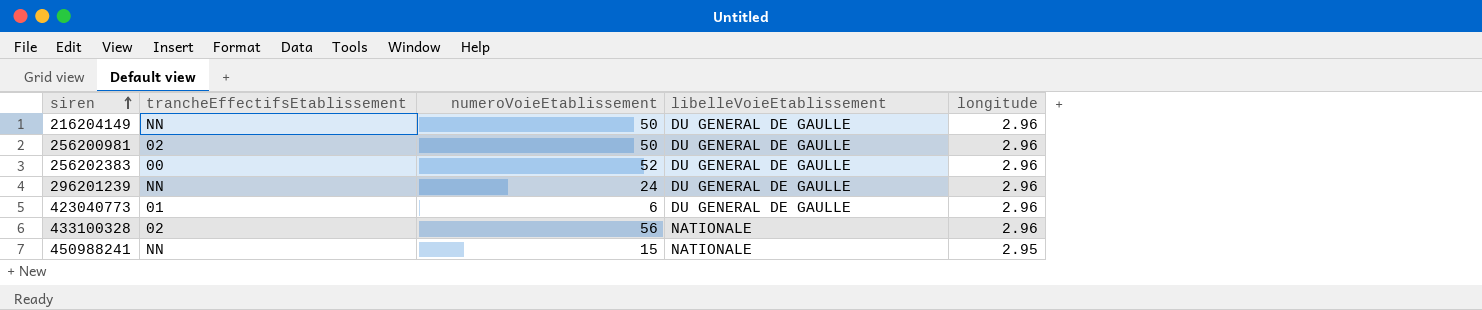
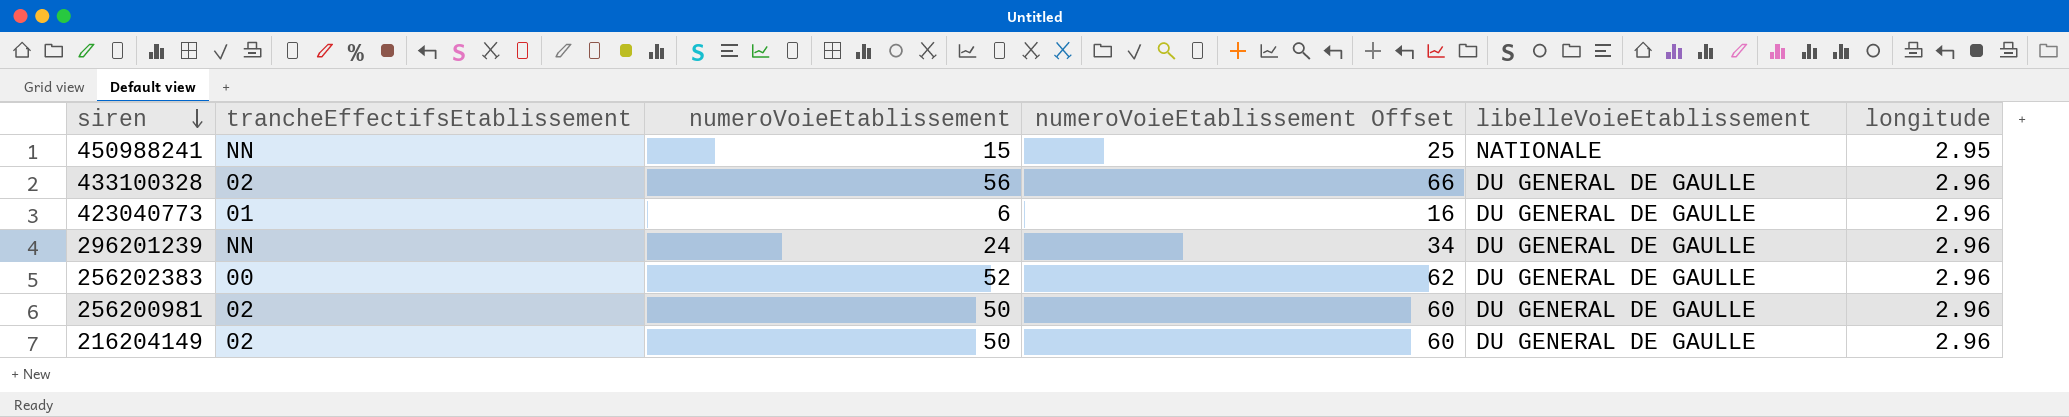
row order: siren ascending -> siren descending
column numeroVoieEtablissement Offset | formula: none -> [numeroVoieEtablissement] + 10
433100328 | libelleVoieEtablissement: NATIONALE -> DU GENERAL DE GAULLE
216204149 | trancheEffectifsEtablissement: NN -> 02

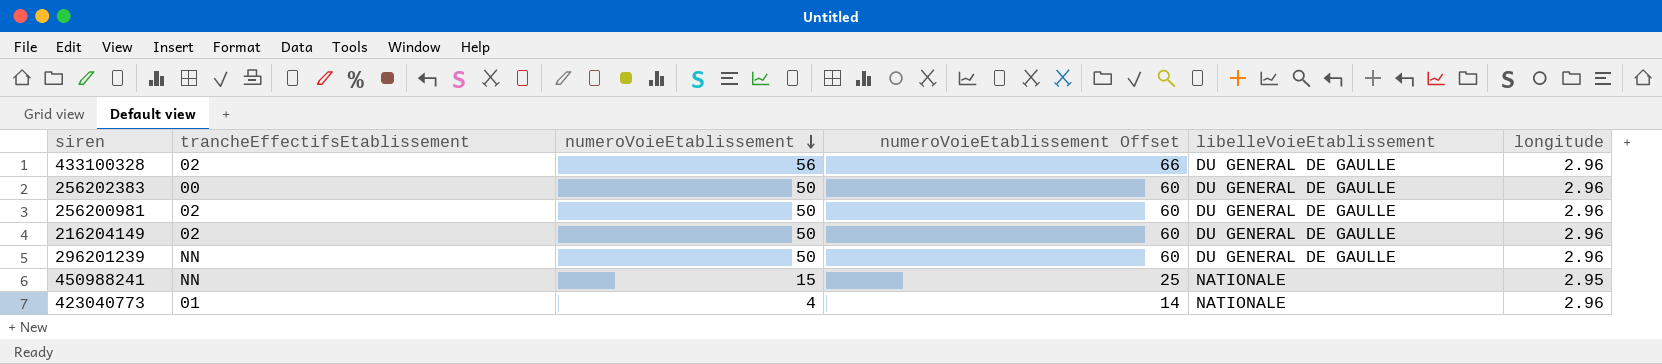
row order: siren descending -> numeroVoieEtablissement descending
256202383 | numeroVoieEtablissement: 52 -> 50
256202383 | numeroVoieEtablissement Offset: 62 -> 60
296201239 | numeroVoieEtablissement: 24 -> 50
296201239 | numeroVoieEtablissement Offset: 34 -> 60
423040773 | numeroVoieEtablissement: 6 -> 4
423040773 | numeroVoieEtablissement Offset: 16 -> 14
423040773 | libelleVoieEtablissement: DU GENERAL DE GAULLE -> NATIONALE

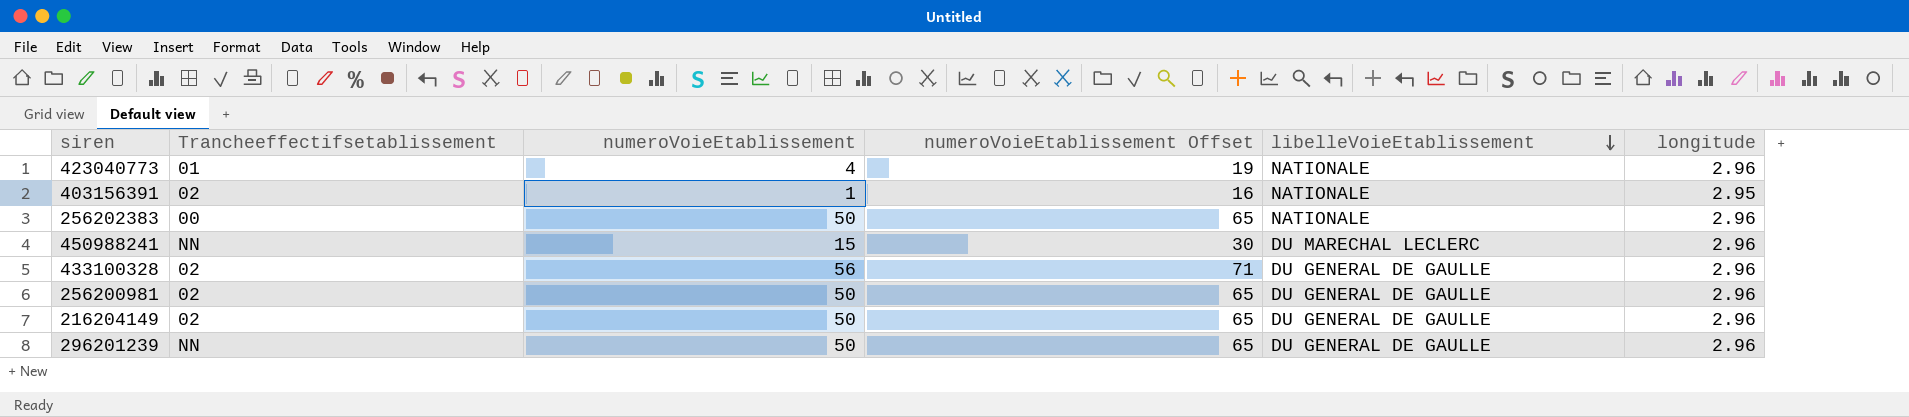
row order: numeroVoieEtablissement descending -> libelleVoieEtablissement descending
column name: trancheEffectifsEtablissement -> Trancheeffectifsetablissement
column numeroVoieEtablissement Offset | formula: [numeroVoieEtablissement] + 10 -> [numeroVoieEtablissement] + 15
row 403156391: none -> 02 | 1 | 16 | NATIONALE | 2.95
256202383 | libelleVoieEtablissement: DU GENERAL DE GAULLE -> NATIONALE
450988241 | libelleVoieEtablissement: NATIONALE -> DU MARECHAL LECLERC
450988241 | longitude: 2.95 -> 2.96

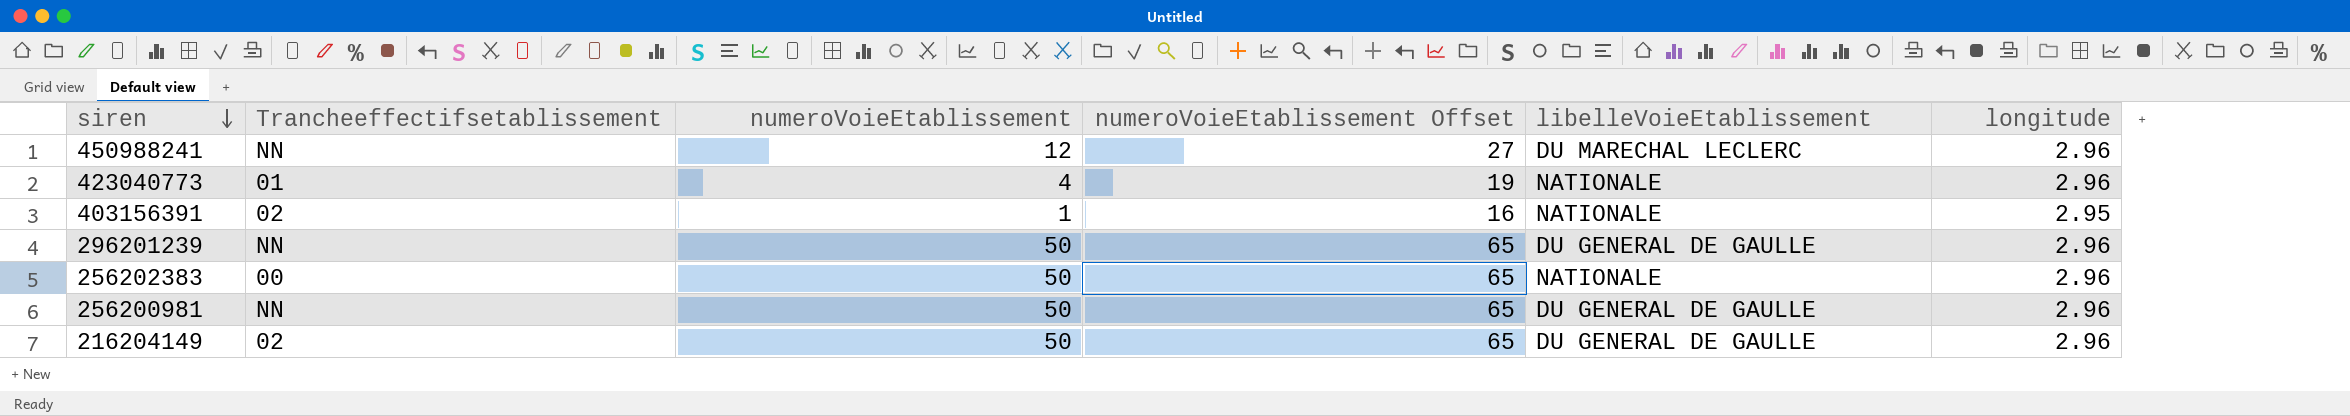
row order: libelleVoieEtablissement descending -> siren descending
row 433100328: 02 | 56 | 71 | DU GENERAL DE GAULLE | 2.96 -> none
450988241 | numeroVoieEtablissement: 15 -> 12
450988241 | numeroVoieEtablissement Offset: 30 -> 27
256200981 | Trancheeffectifsetablissement: 02 -> NN

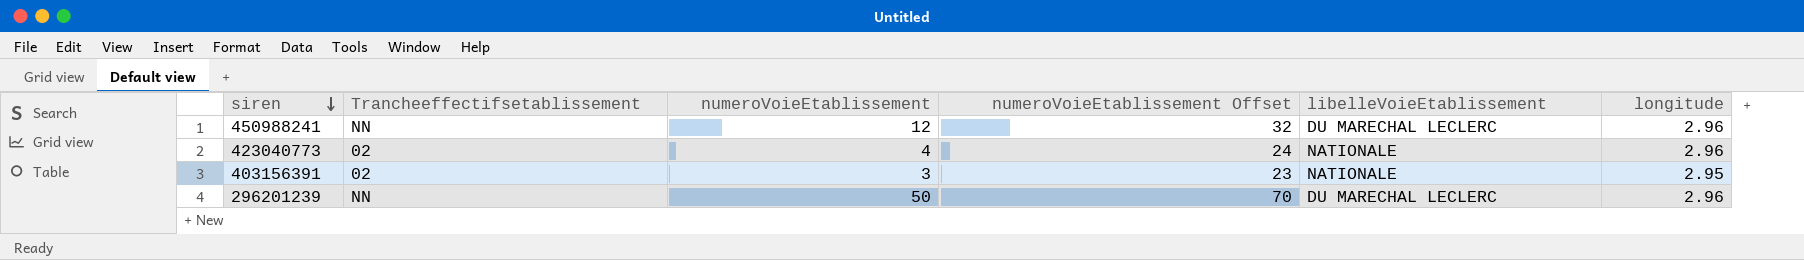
column numeroVoieEtablissement Offset | formula: [numeroVoieEtablissement] + 15 -> [numeroVoieEtablissement] + 20
row 256202383: 00 | 50 | 65 | NATIONALE | 2.96 -> none
row 256200981: NN | 50 | 65 | DU GENERAL DE GAULLE | 2.96 -> none
row 216204149: 02 | 50 | 65 | DU GENERAL DE GAULLE | 2.96 -> none
423040773 | Trancheeffectifsetablissement: 01 -> 02
403156391 | numeroVoieEtablissement: 1 -> 3
296201239 | libelleVoieEtablissement: DU GENERAL DE GAULLE -> DU MARECHAL LECLERC

